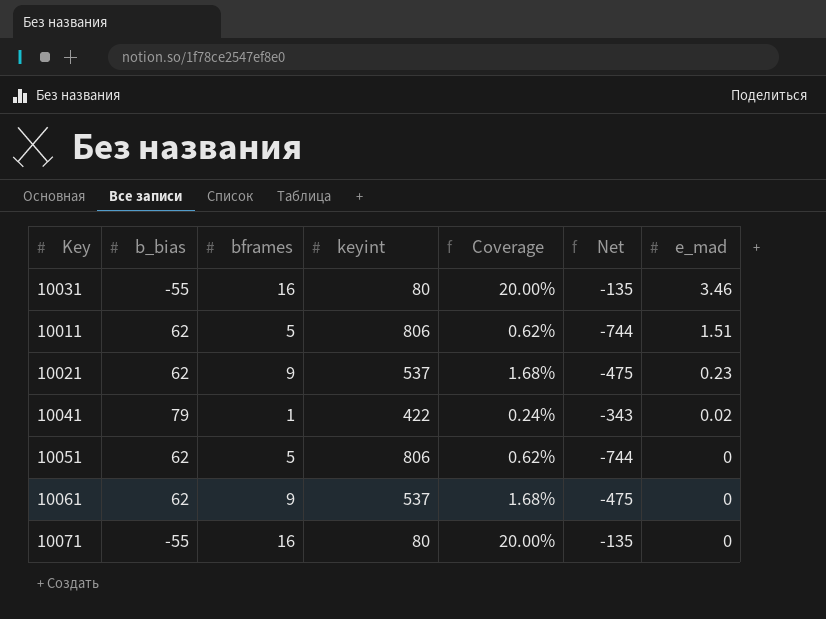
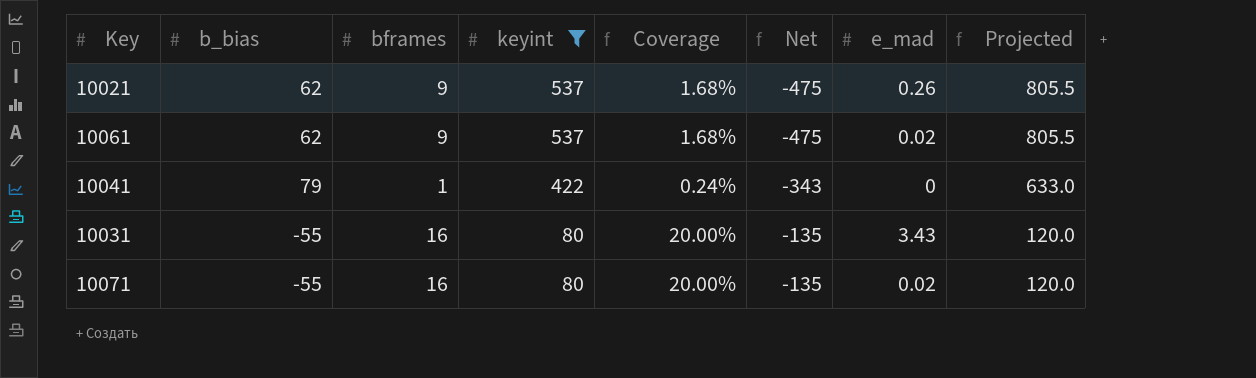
filter: none -> keyint != 806
row order: e_mad descending -> keyint descending
column Projected | formula: none -> [keyint] * 1.5
10021 | e_mad: 0.23 -> 0.26
10061 | e_mad: 0 -> 0.02
10041 | e_mad: 0.02 -> 0
10031 | e_mad: 3.46 -> 3.43
10071 | e_mad: 0 -> 0.02

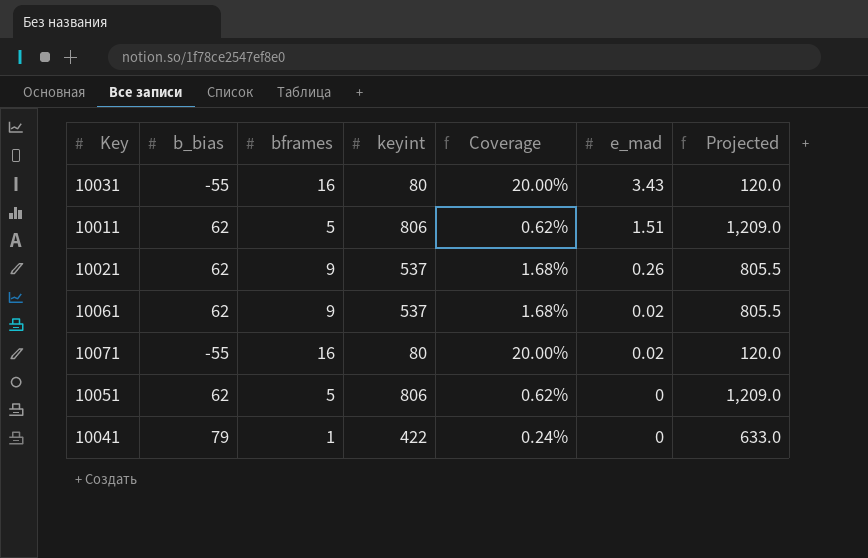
filter: keyint != 806 -> none
row order: keyint descending -> e_mad descending
column Net | formula: [b_bias] - [keyint] -> none

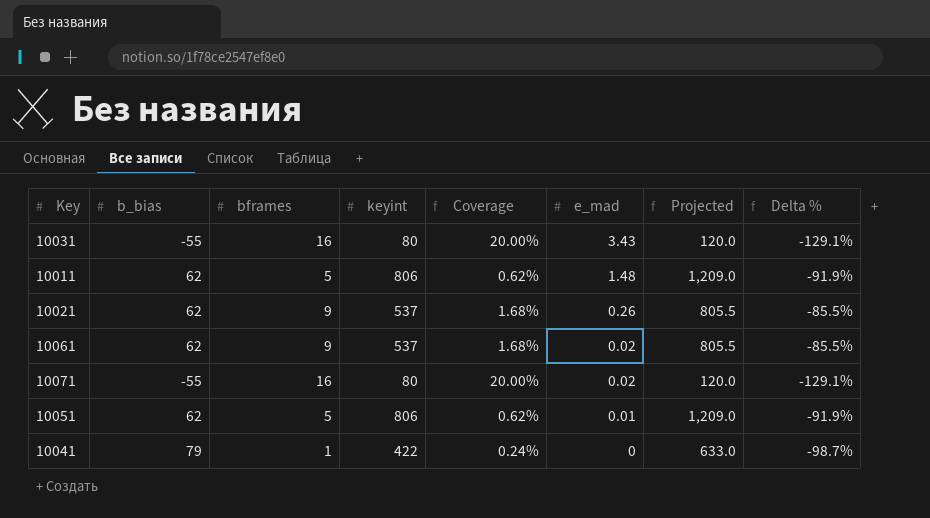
column Delta % | formula: none -> ([bframes] - [b_bias]) / [b_bias]
10011 | e_mad: 1.51 -> 1.48
10051 | e_mad: 0 -> 0.01

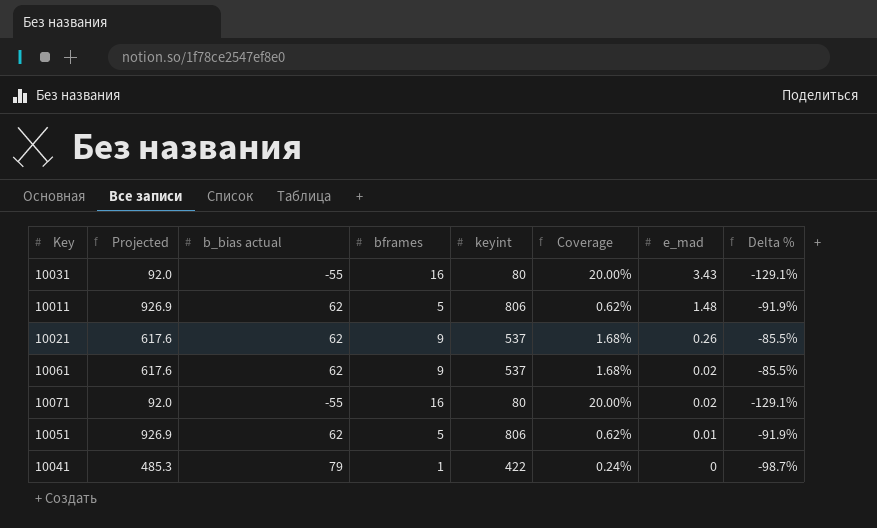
column Projected | formula: [keyint] * 1.5 -> [keyint] * 1.15
column Projected | position: 7 -> 2
column name: b_bias -> b_bias actual

